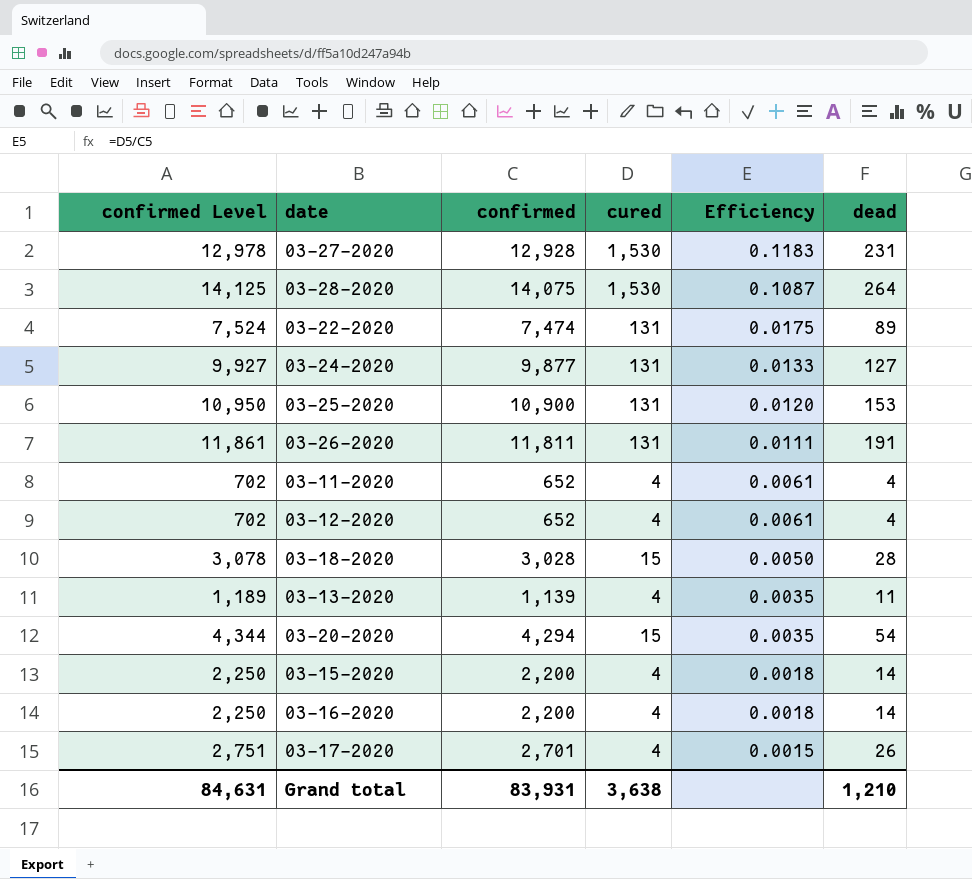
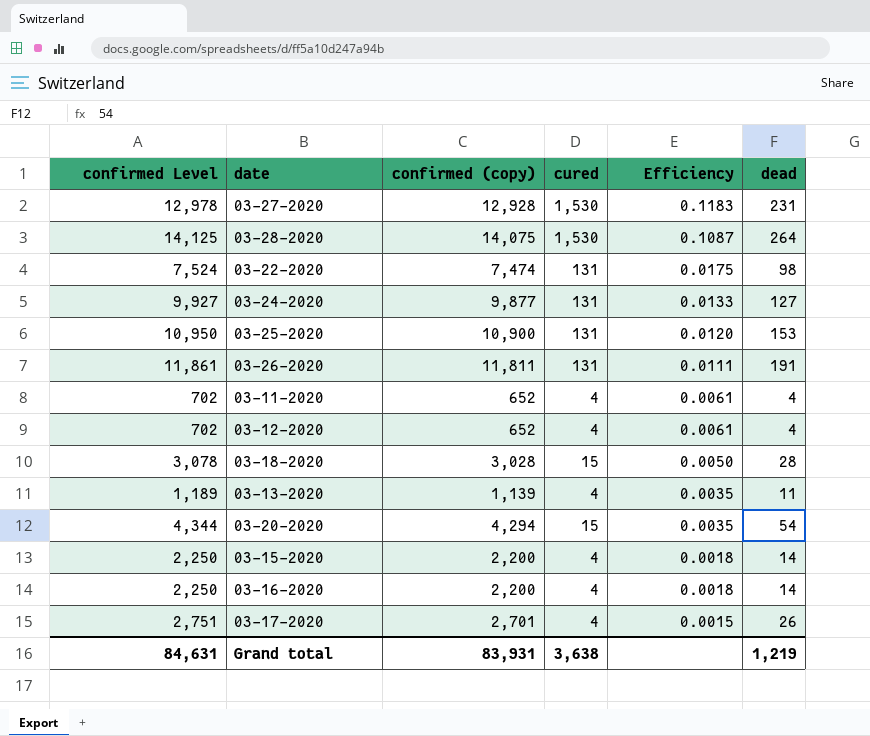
column name: confirmed -> confirmed (copy)
03-22-2020 | dead: 89 -> 98
Grand total | dead: 1,210 -> 1,219

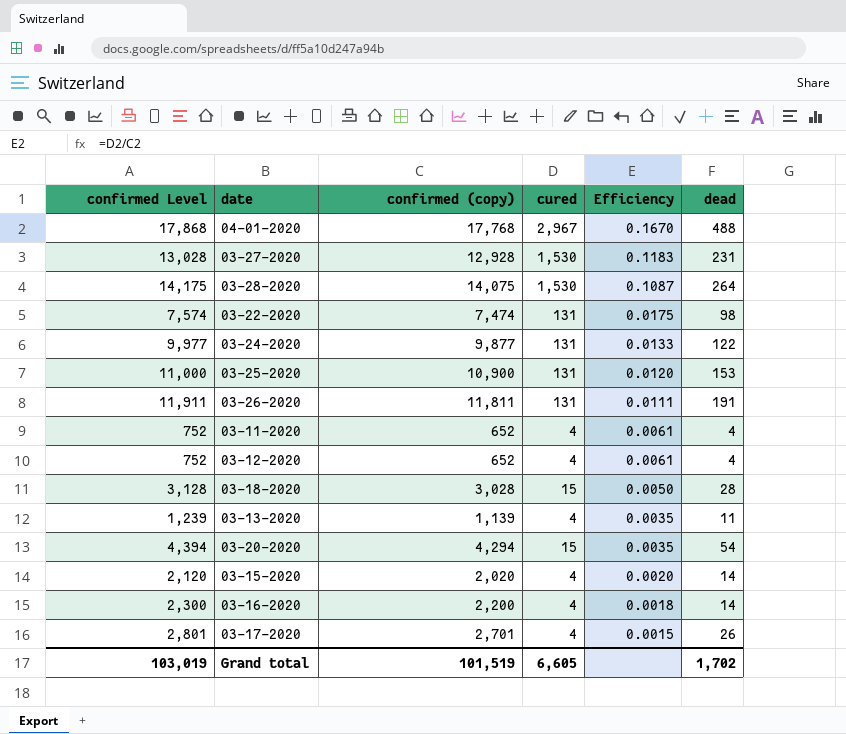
column confirmed Level | formula: [confirmed (copy)] + 50 -> [confirmed (copy)] + 100
row 04-01-2020: none -> 17,868 | 17,768 | 2,967 | 0.1670 | 488
03-24-2020 | dead: 127 -> 122
03-15-2020 | confirmed (copy): 2,200 -> 2,020
03-15-2020 | Efficiency: 0.0018 -> 0.0020
Grand total | confirmed Level: 84,631 -> 103,019
Grand total | confirmed (copy): 83,931 -> 101,519
Grand total | cured: 3,638 -> 6,605
Grand total | dead: 1,219 -> 1,702

